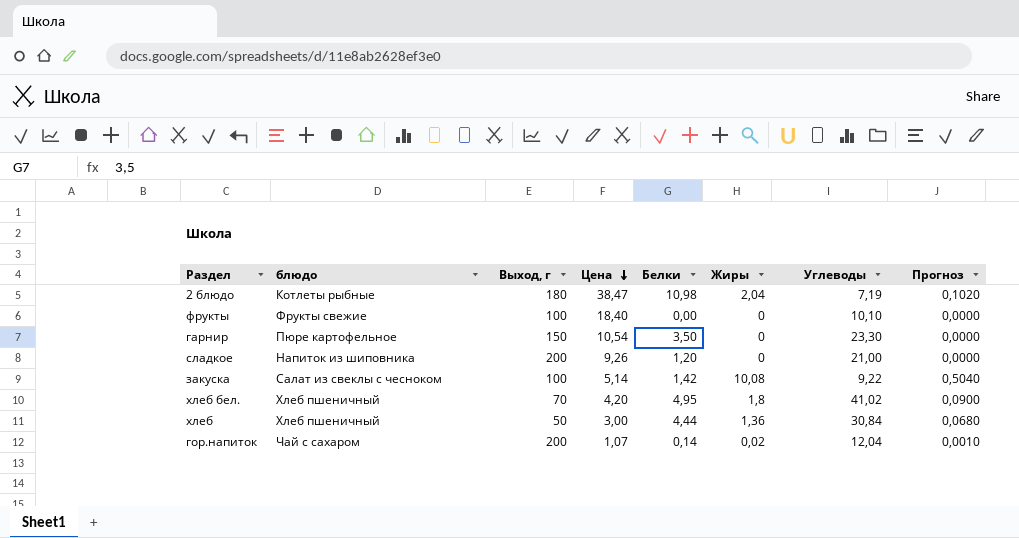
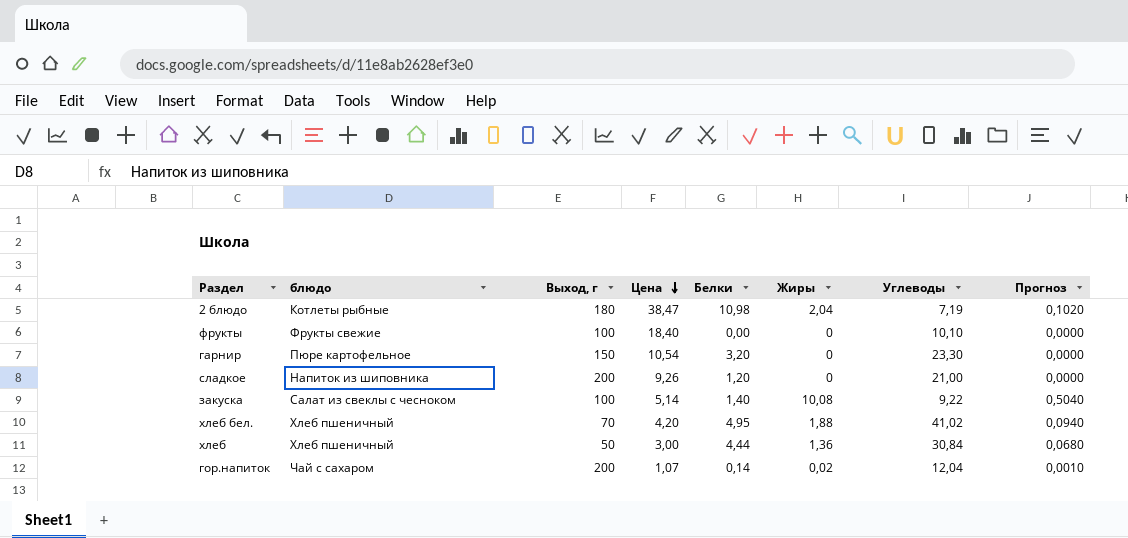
гарнир | Белки: 3,50 -> 3,20
закуска | Белки: 1,42 -> 1,40
хлеб бел. | Жиры: 1,8 -> 1,88
хлеб бел. | Прогноз: 0,0900 -> 0,0940

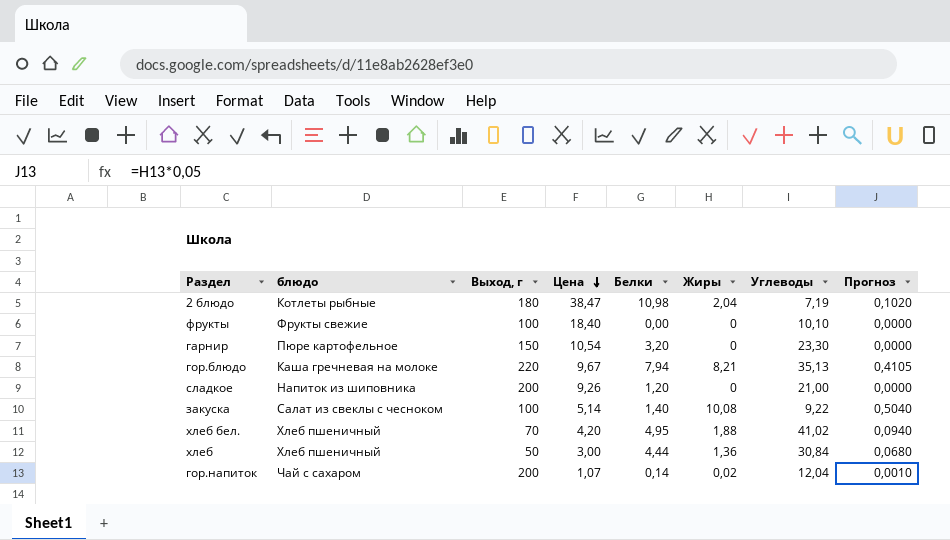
row гор.блюдо: none -> Каша гречневая на молоке | 220 | 9,67 | 7,94 | 8,21 | 35,13 | 0,4105

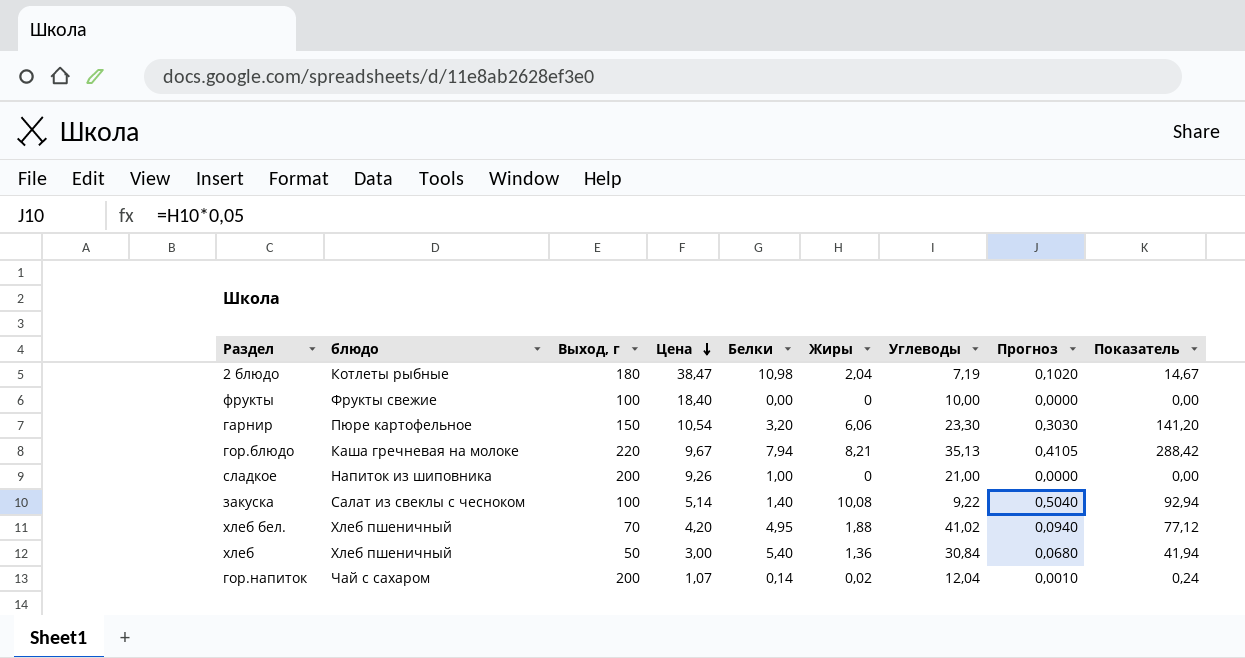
column Показатель | formula: none -> [Жиры] * [Углеводы]
фрукты | Углеводы: 10,10 -> 10,00
гарнир | Жиры: 0 -> 6,06
гарнир | Прогноз: 0,0000 -> 0,3030
сладкое | Белки: 1,20 -> 1,00
хлеб | Белки: 4,44 -> 5,40

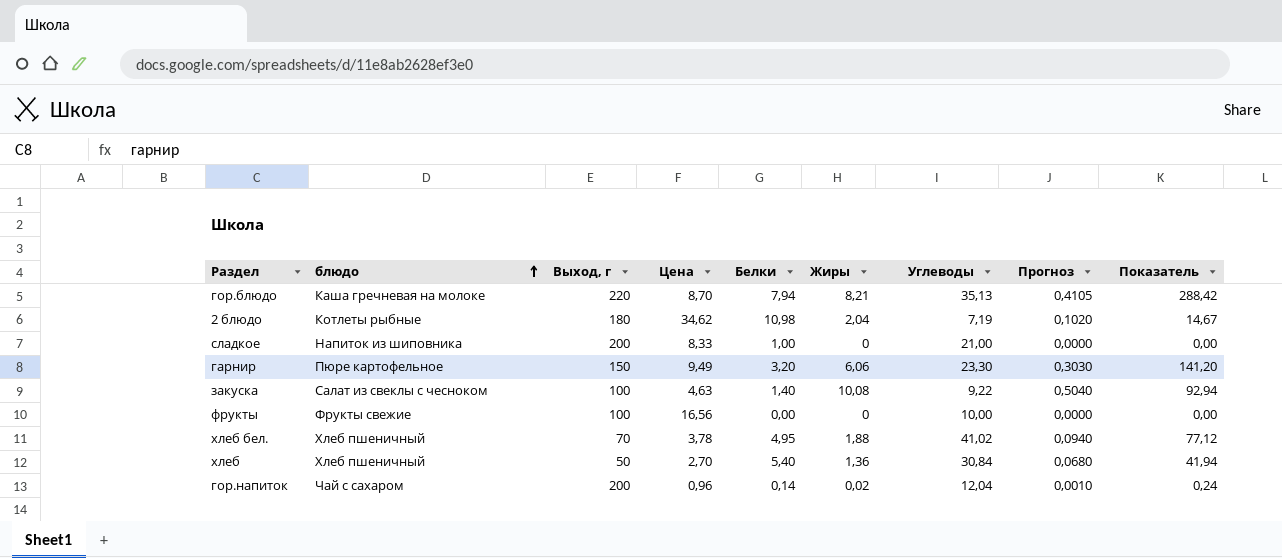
row order: Цена descending -> блюдо ascending
гор.блюдо | Цена: 9,67 -> 8,70
2 блюдо | Цена: 38,47 -> 34,62
сладкое | Цена: 9,26 -> 8,33
гарнир | Цена: 10,54 -> 9,49
закуска | Цена: 5,14 -> 4,63
фрукты | Цена: 18,40 -> 16,56
хлеб бел. | Цена: 4,20 -> 3,78
хлеб | Цена: 3,00 -> 2,70
гор.напиток | Цена: 1,07 -> 0,96

